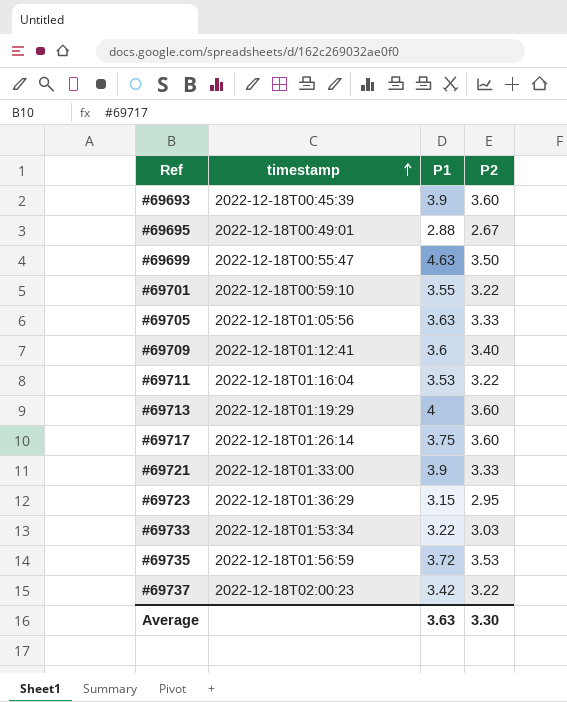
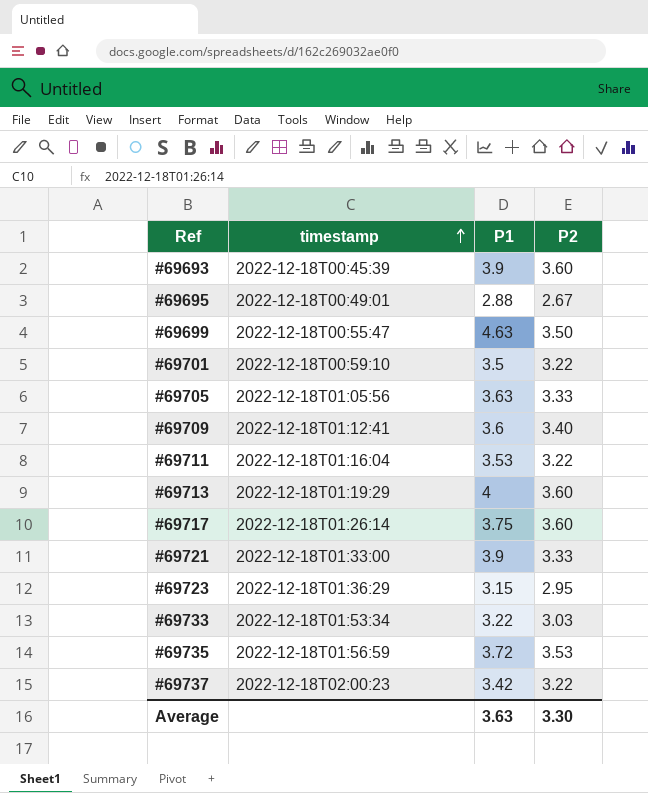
#69701 | P1: 3.55 -> 3.5

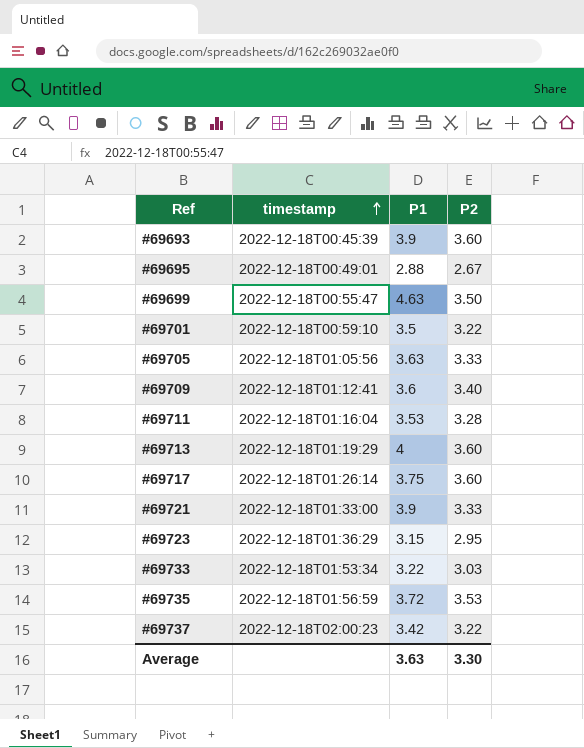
#69711 | P2: 3.22 -> 3.28

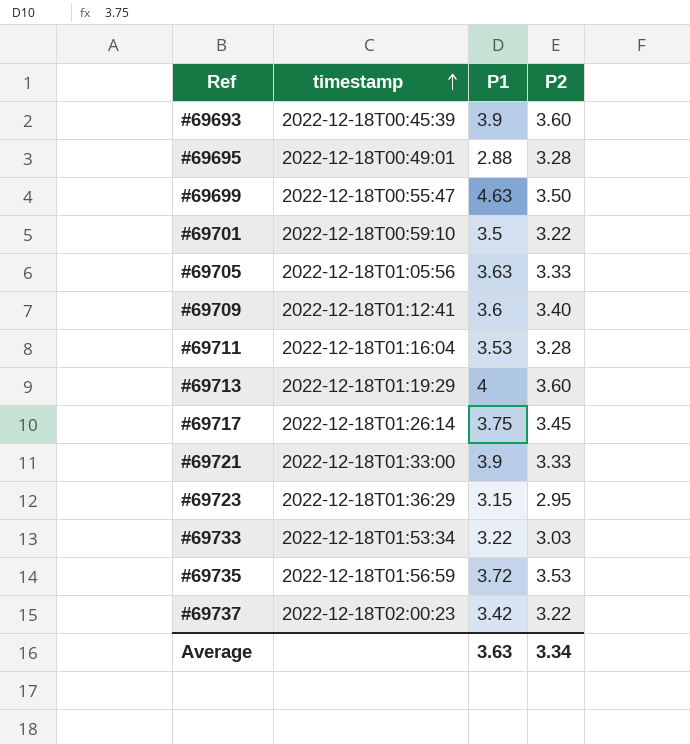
#69695 | P2: 2.67 -> 3.28
#69717 | P2: 3.60 -> 3.45
Average | P2: 3.30 -> 3.34

